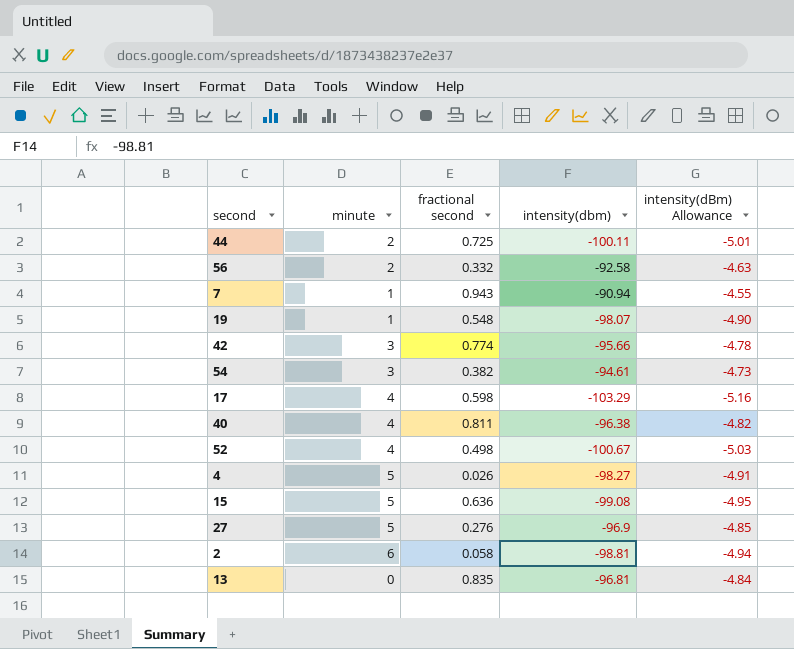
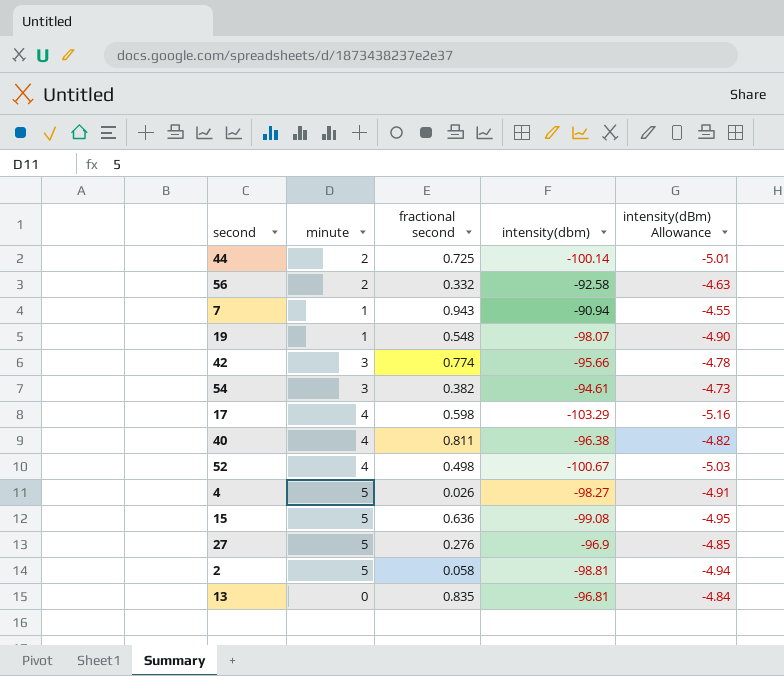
44 | intensity(dbm): -100.11 -> -100.14
2 | minute: 6 -> 5

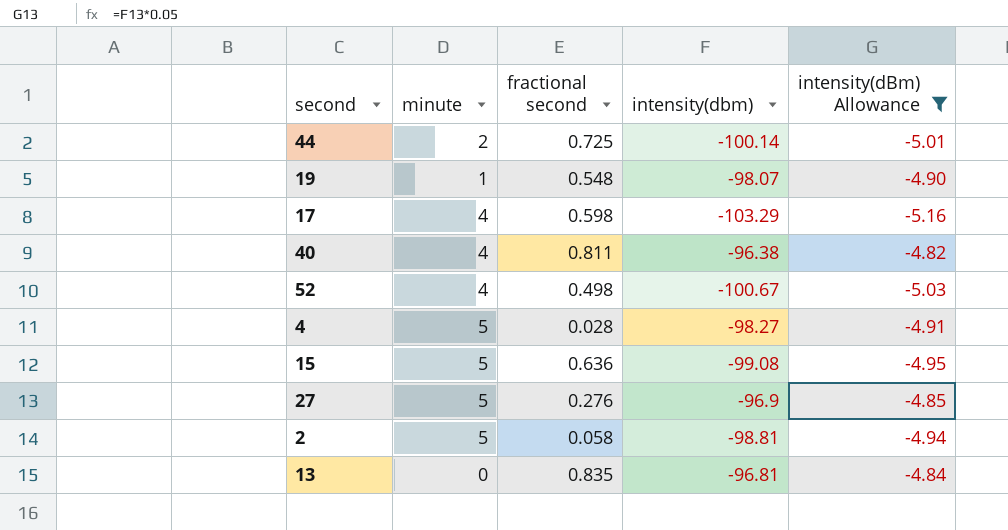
filter: none -> intensity(dBm) Allowance <= -4.82
4 | fractional second: 0.026 -> 0.028

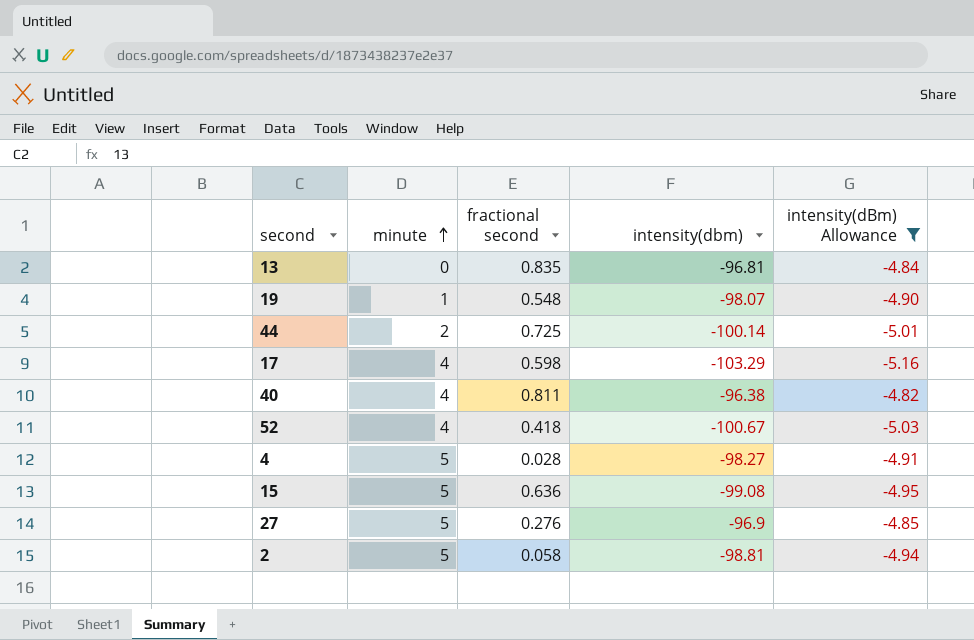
row order: none -> minute ascending
52 | fractional second: 0.498 -> 0.418

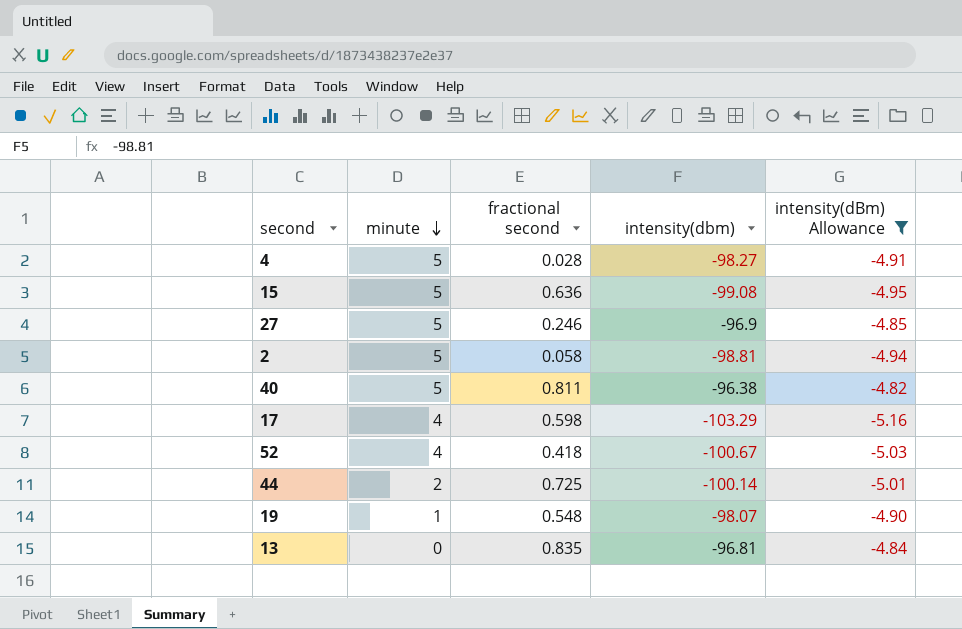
row order: minute ascending -> minute descending
27 | fractional second: 0.276 -> 0.246
40 | minute: 4 -> 5

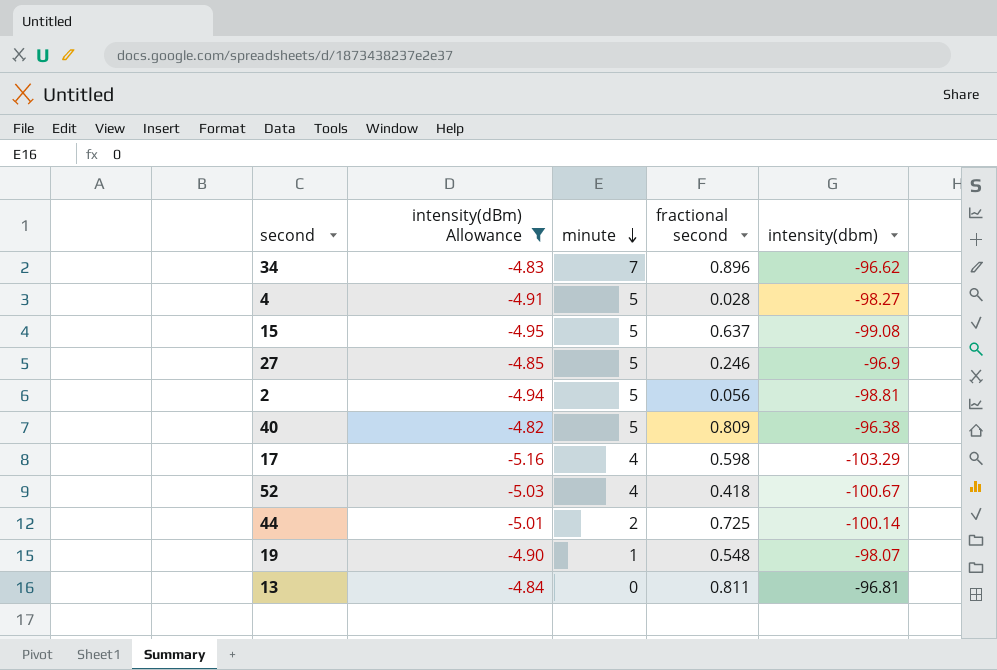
column intensity(dBm) Allowance | position: 5 -> 2
row 34: none -> -4.83 | 7 | 0.896 | -96.62
15 | fractional second: 0.636 -> 0.637
2 | fractional second: 0.058 -> 0.056
40 | fractional second: 0.811 -> 0.809
13 | fractional second: 0.835 -> 0.811

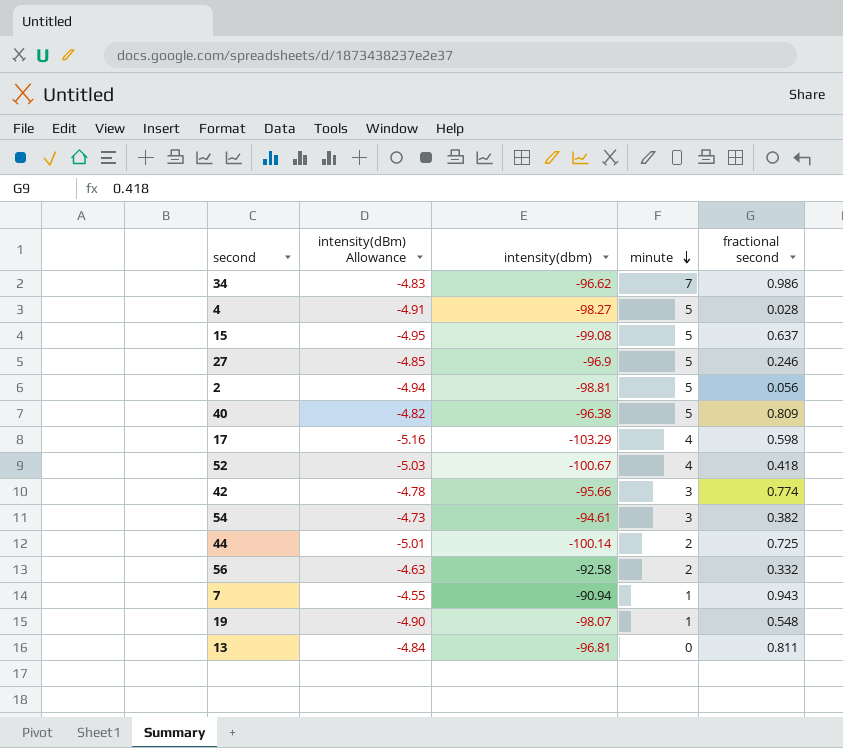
filter: intensity(dBm) Allowance <= -4.82 -> none
column intensity(dbm) | position: 5 -> 3
34 | fractional second: 0.896 -> 0.986

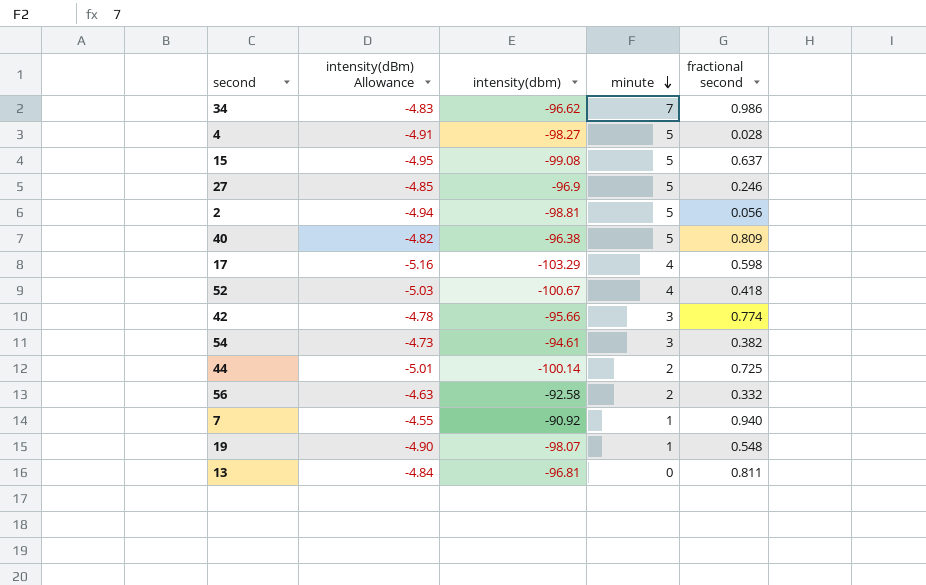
7 | intensity(dbm): -90.94 -> -90.92
7 | fractional second: 0.943 -> 0.940

